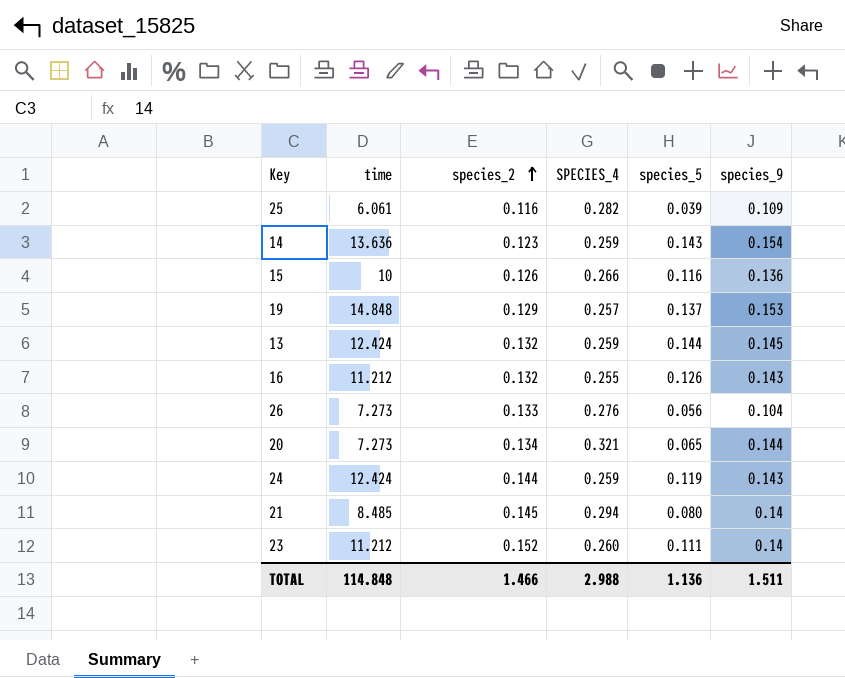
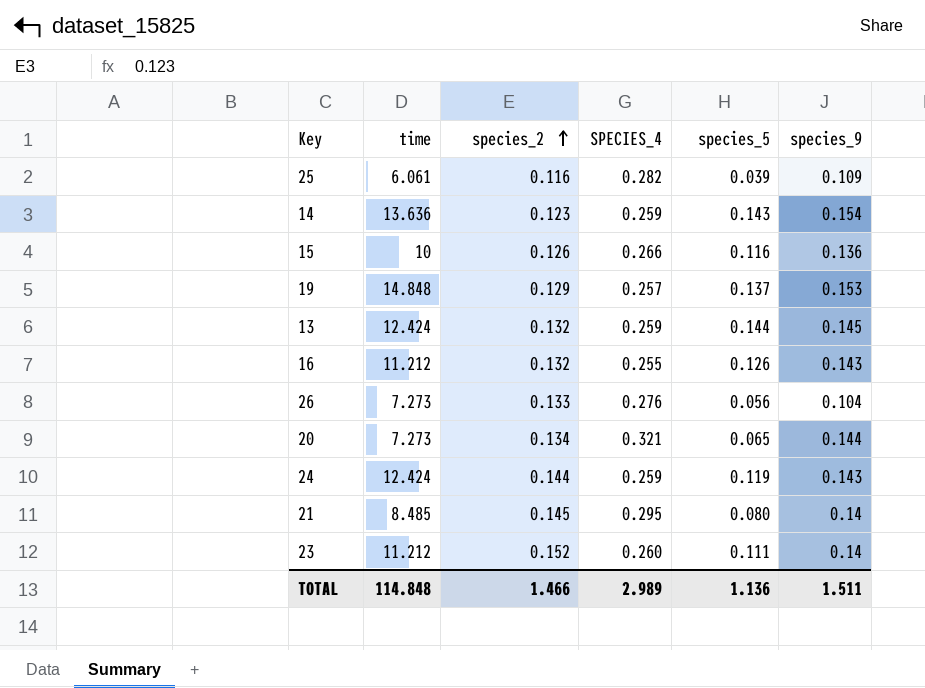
21 | SPECIES_4: 0.294 -> 0.295
TOTAL | SPECIES_4: 2.988 -> 2.989

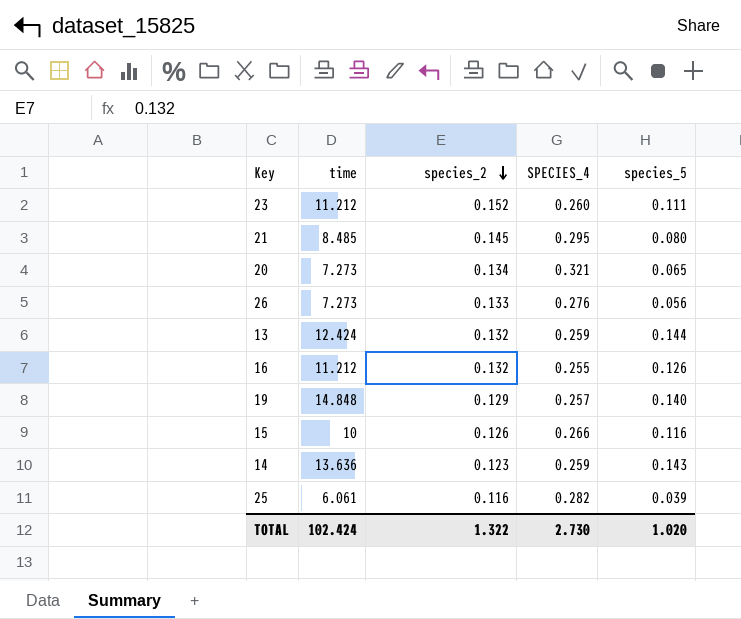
row order: species_2 ascending -> species_2 descending
column species_9 | position: 6 -> none
row 24: 12.424 | 0.144 | 0.259 | 0.119 | 0.143 -> none
19 | species_5: 0.137 -> 0.140
TOTAL | time: 114.848 -> 102.424
TOTAL | species_2: 1.466 -> 1.322
TOTAL | SPECIES_4: 2.989 -> 2.730
TOTAL | species_5: 1.136 -> 1.020

